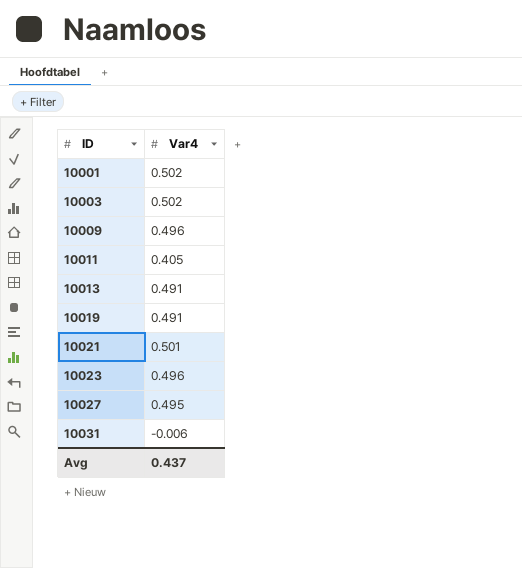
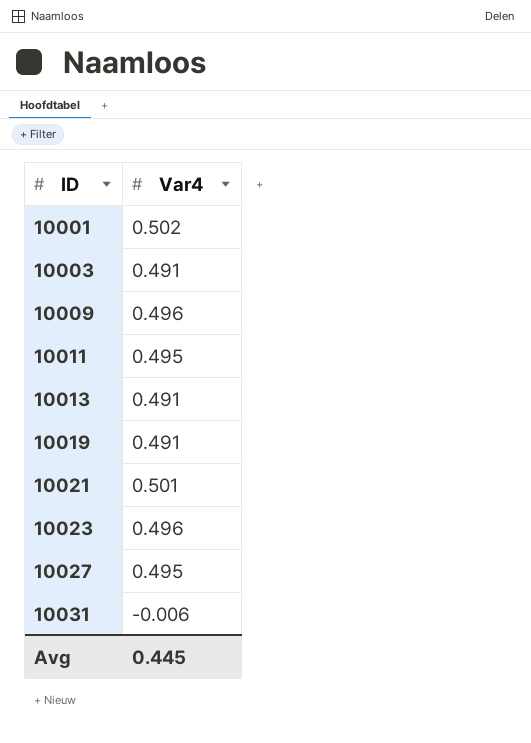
10003 | Var4: 0.502 -> 0.491
10011 | Var4: 0.405 -> 0.495
Avg | Var4: 0.437 -> 0.445

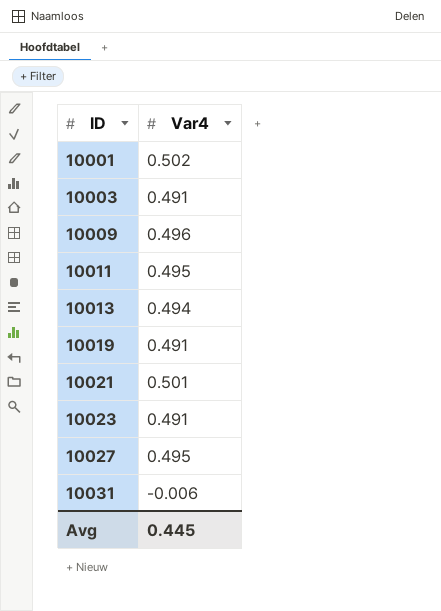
10013 | Var4: 0.491 -> 0.494
10023 | Var4: 0.496 -> 0.491

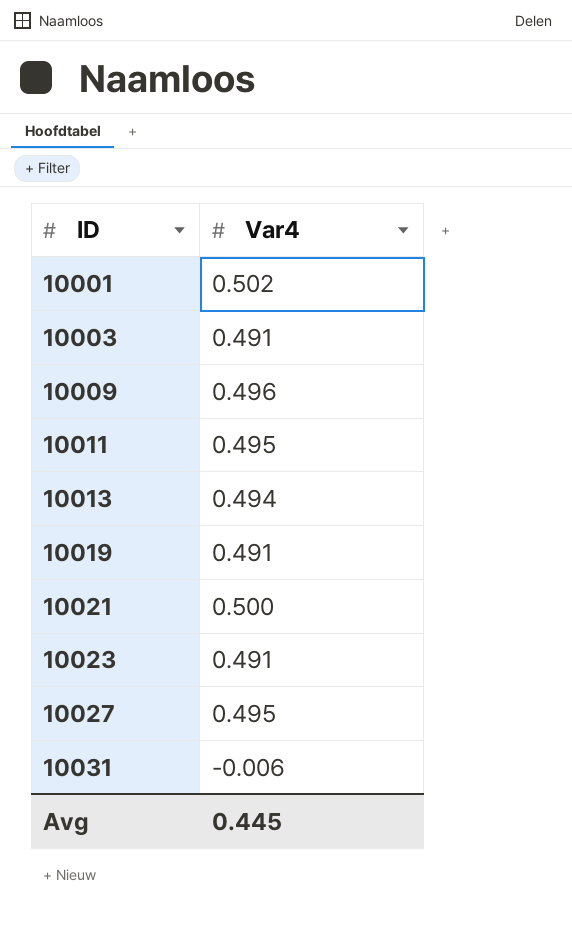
10021 | Var4: 0.501 -> 0.500

